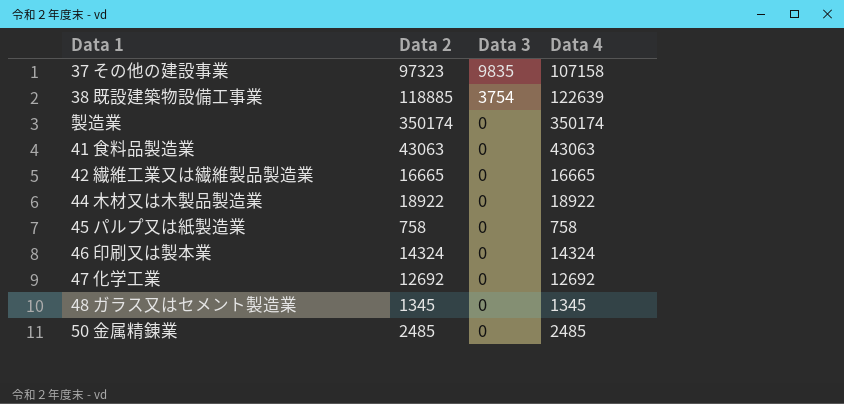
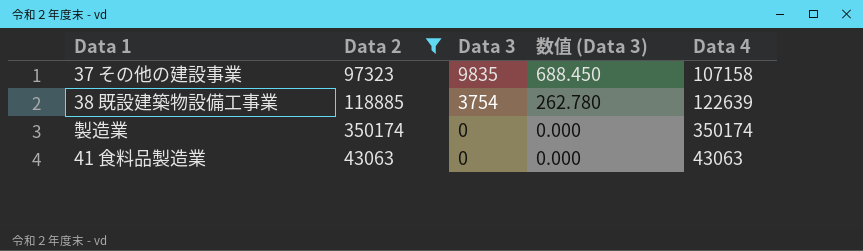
filter: none -> Data 2 >= 43063
column 数值 (Data 3) | formula: none -> [Data 3] * 0.07

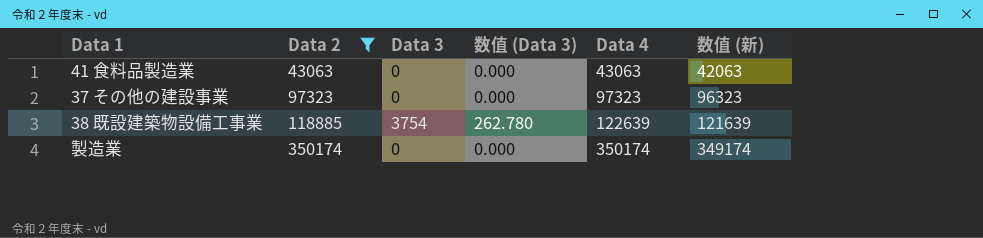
row order: Data 3 descending -> Data 2 ascending
column 数值 (新) | formula: none -> [Data 4] - 1000
37 その他の建設事業 | Data 3: 9835 -> 0
37 その他の建設事業 | 数值 (Data 3): 688.450 -> 0.000
37 その他の建設事業 | Data 4: 107158 -> 97323

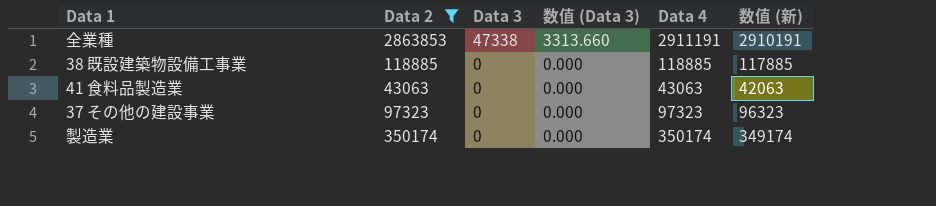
row order: Data 2 ascending -> Data 3 descending
row 全業種: none -> 2863853 | 47338 | 3313.660 | 2911191 | 2910191
38 既設建築物設備工事業 | Data 3: 3754 -> 0
38 既設建築物設備工事業 | 数值 (Data 3): 262.780 -> 0.000
38 既設建築物設備工事業 | Data 4: 122639 -> 118885
38 既設建築物設備工事業 | 数值 (新): 121639 -> 117885

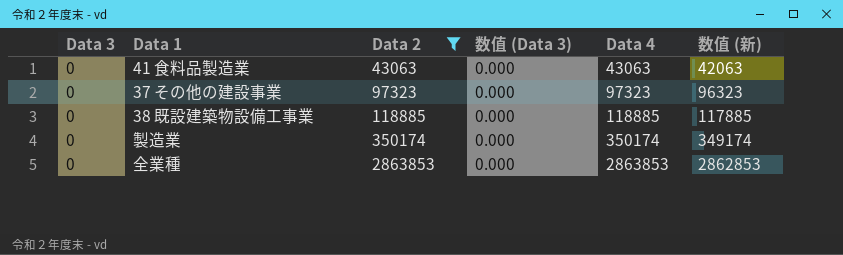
row order: Data 3 descending -> Data 2 ascending
column Data 3 | position: 3 -> 1
全業種 | Data 3: 47338 -> 0
全業種 | 数值 (Data 3): 3313.660 -> 0.000
全業種 | Data 4: 2911191 -> 2863853
全業種 | 数值 (新): 2910191 -> 2862853

